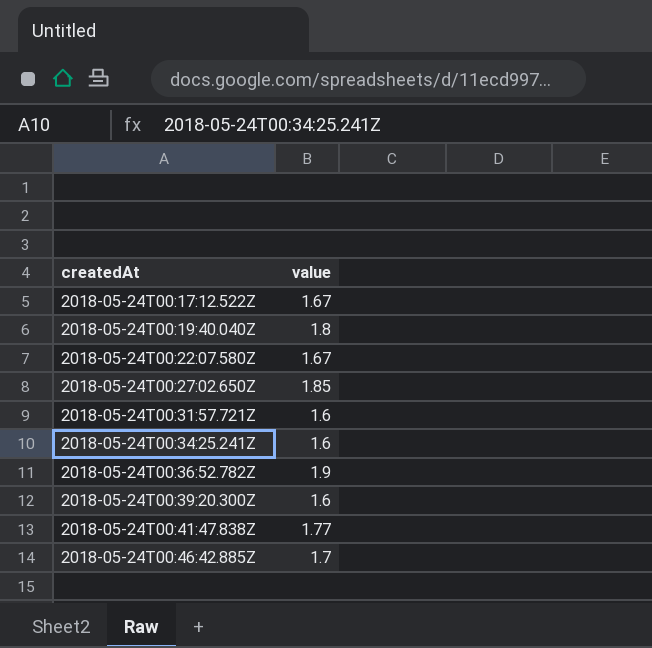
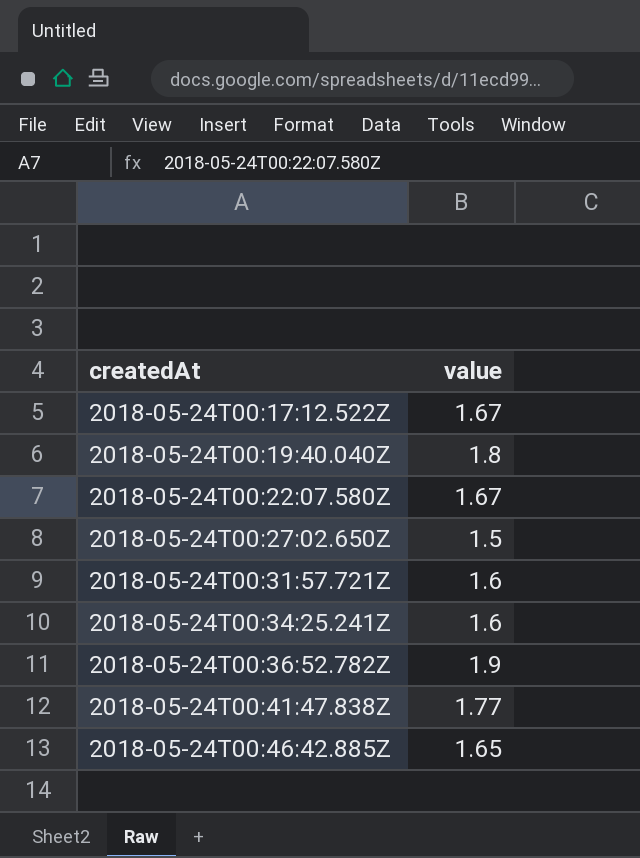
row 2018-05-24T00:39:20.300Z: 1.6 -> none
2018-05-24T00:27:02.650Z | value: 1.85 -> 1.5
2018-05-24T00:46:42.885Z | value: 1.7 -> 1.65

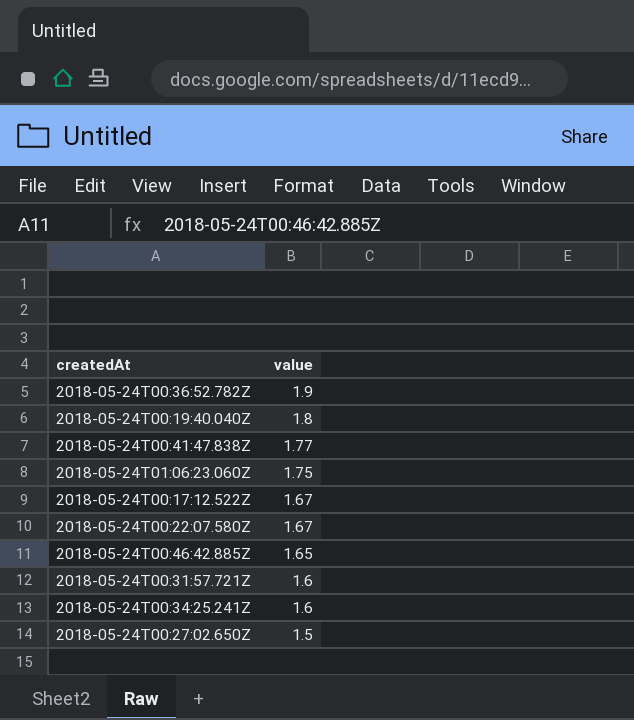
row order: createdAt ascending -> value descending
row 2018-05-24T01:06:23.060Z: none -> 1.75

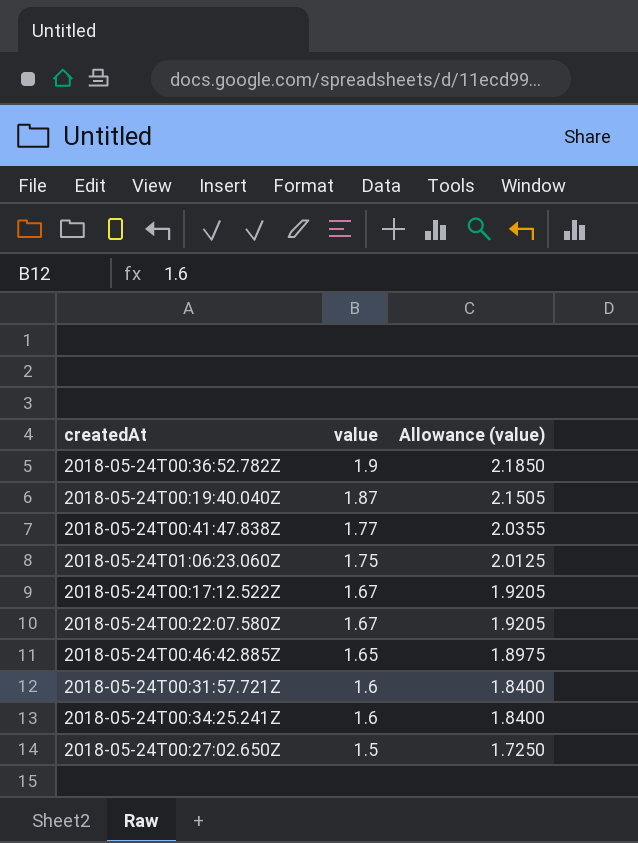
column Allowance (value) | formula: none -> [value] * 1.15
2018-05-24T00:19:40.040Z | value: 1.8 -> 1.87

